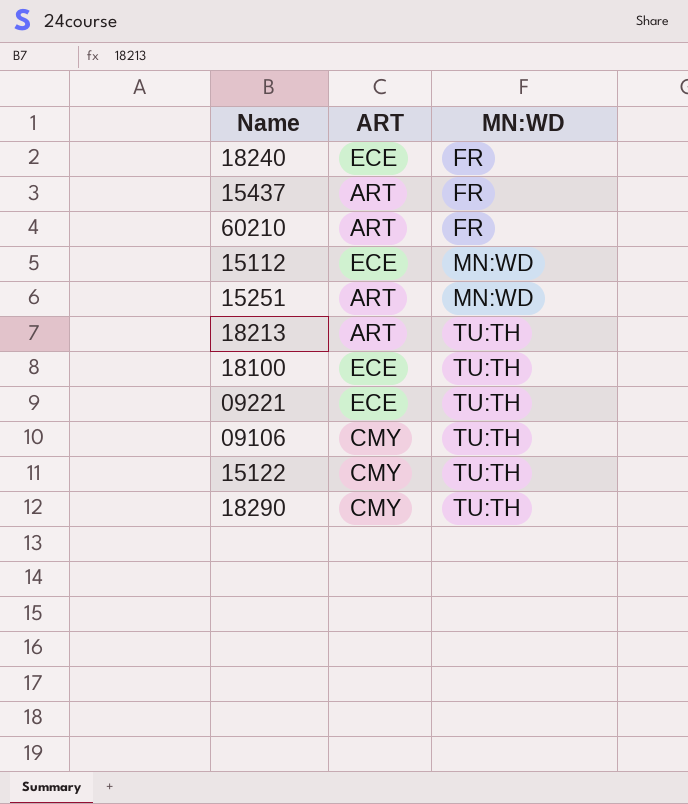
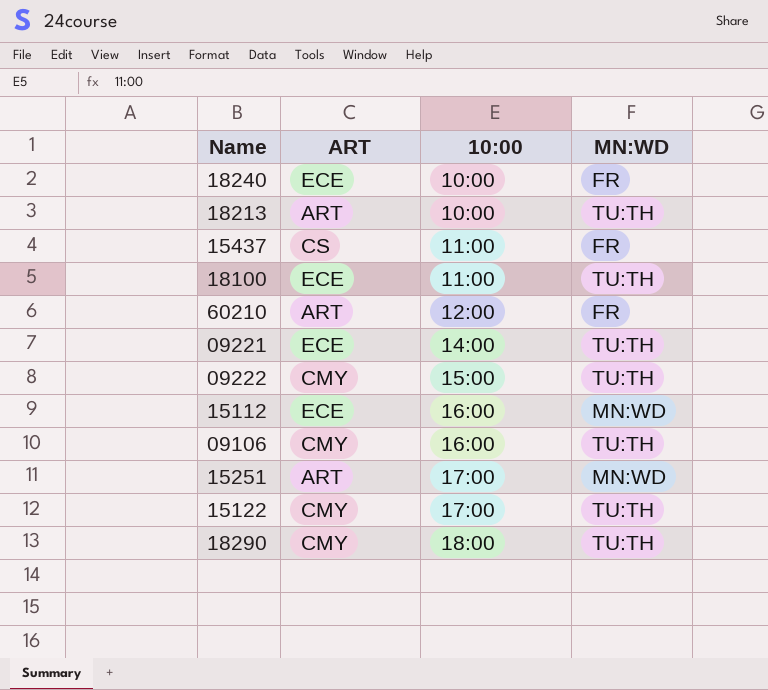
row order: MN:WD ascending -> 10:00 ascending
column 10:00 | position: none -> 3
15437 | ART: ART -> CS
row 09222: none -> CMY | 15:00 | TU:TH

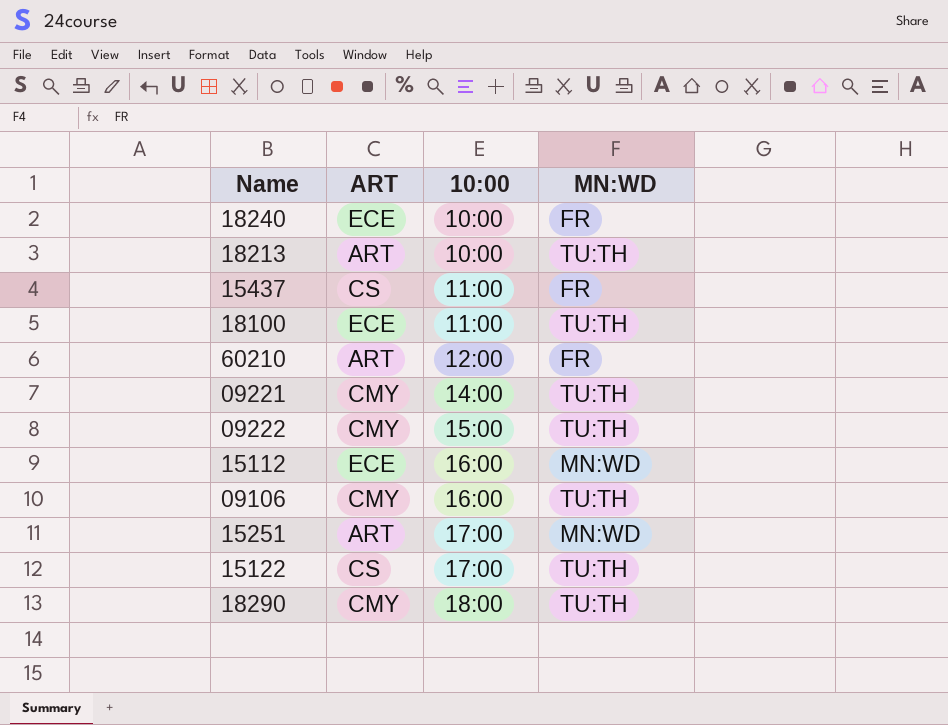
09221 | ART: ECE -> CMY
15122 | ART: CMY -> CS

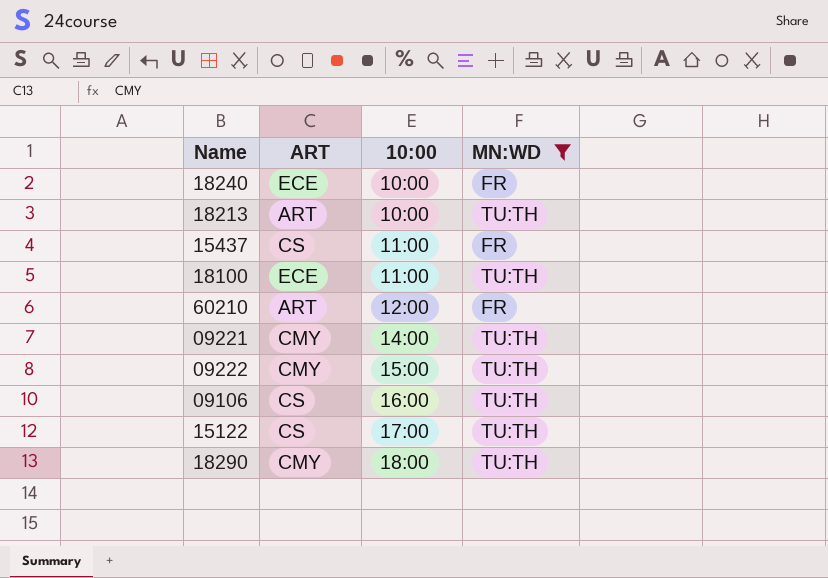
filter: none -> MN:WD != MN:WD
09106 | ART: CMY -> CS

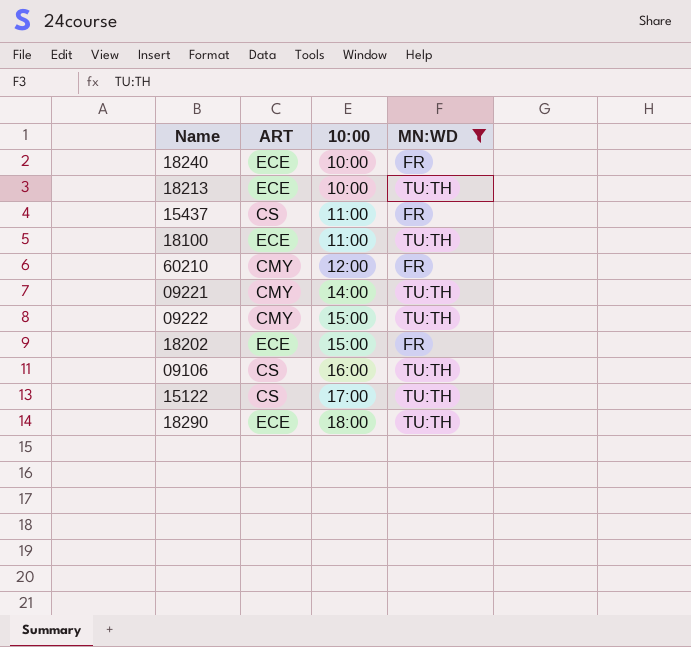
18213 | ART: ART -> ECE
60210 | ART: ART -> CMY
row 18202: none -> ECE | 15:00 | FR
18290 | ART: CMY -> ECE

